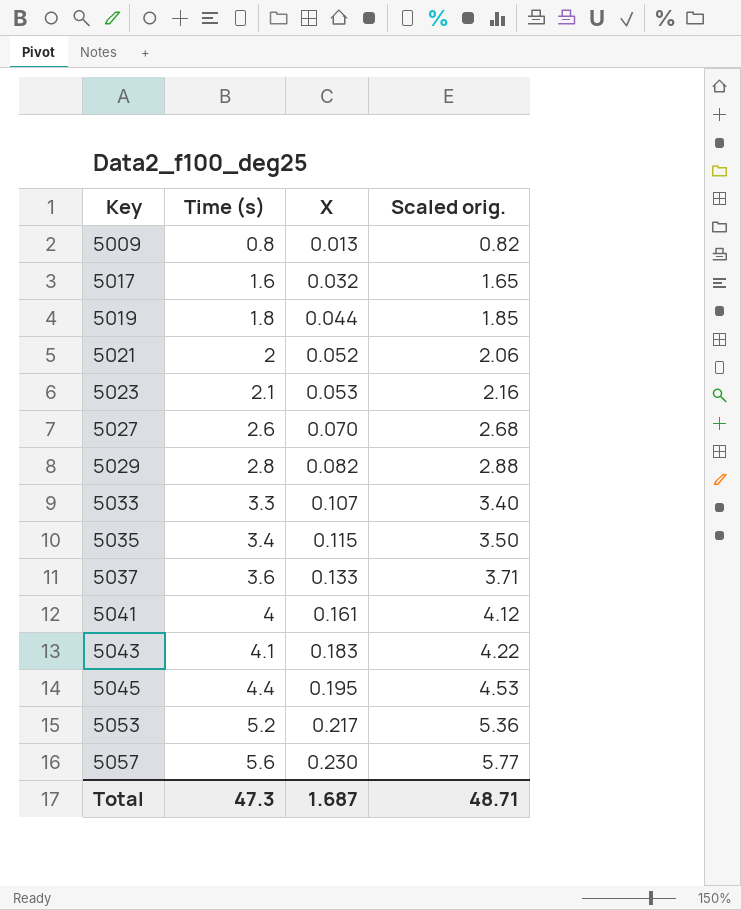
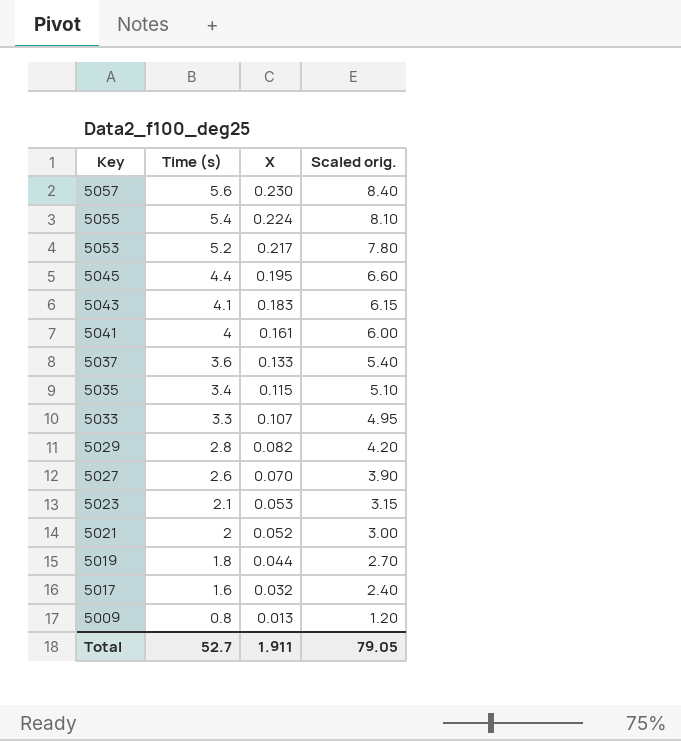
row order: Key ascending -> Key descending
column Scaled orig. | formula: [Time (s)] * 1.03 -> [Time (s)] * 1.5
row 5055: none -> 5.4 | 0.224 | 8.10
Total | Time (s): 47.3 -> 52.7
Total | X: 1.687 -> 1.911
Total | Scaled orig.: 48.71 -> 79.05

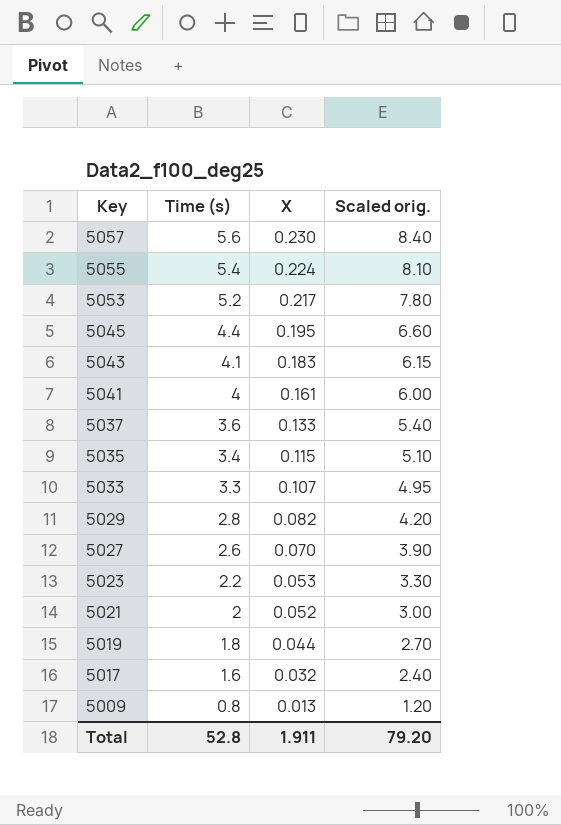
5023 | Time (s): 2.1 -> 2.2
5023 | Scaled orig.: 3.15 -> 3.30
Total | Time (s): 52.7 -> 52.8
Total | Scaled orig.: 79.05 -> 79.20

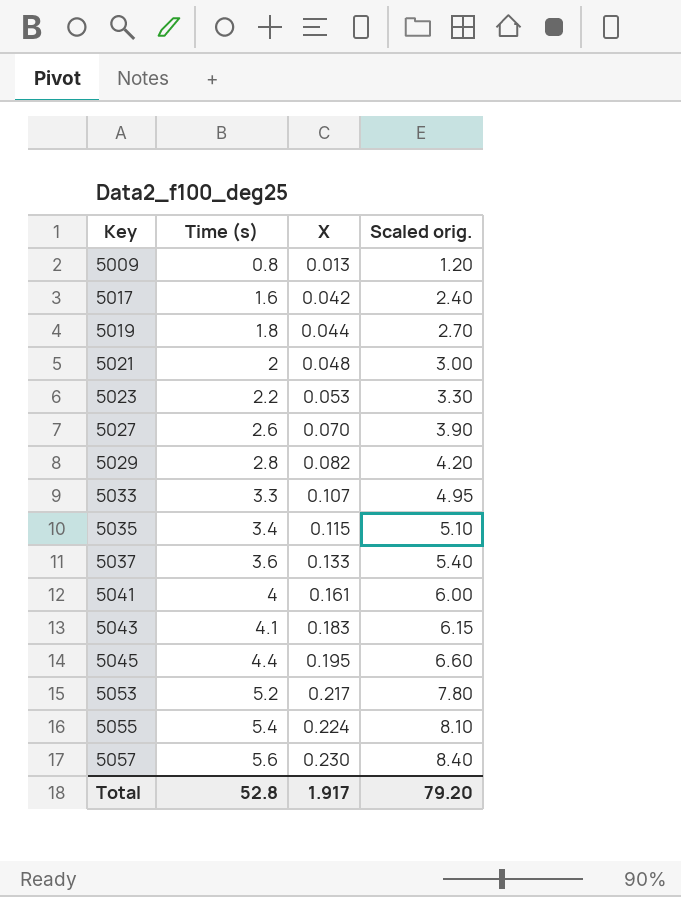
row order: Key descending -> Key ascending
5017 | X: 0.032 -> 0.042
5021 | X: 0.052 -> 0.048
Total | X: 1.911 -> 1.917

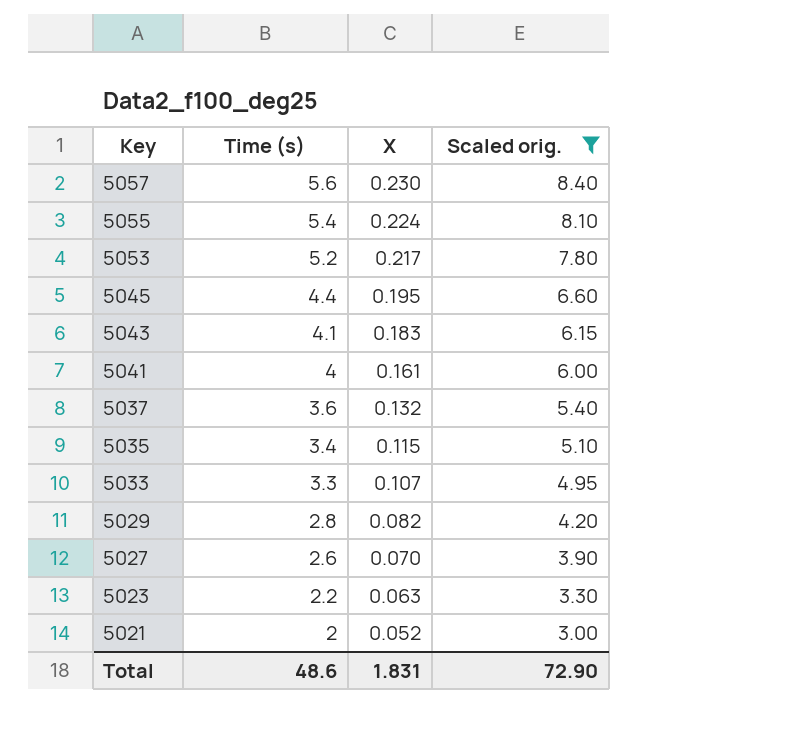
filter: none -> Scaled orig. >= 3.00
row order: Key ascending -> Key descending
5037 | X: 0.133 -> 0.132
5023 | X: 0.053 -> 0.063
5021 | X: 0.048 -> 0.052
Total | Time (s): 52.8 -> 48.6
Total | X: 1.917 -> 1.831
Total | Scaled orig.: 79.20 -> 72.90

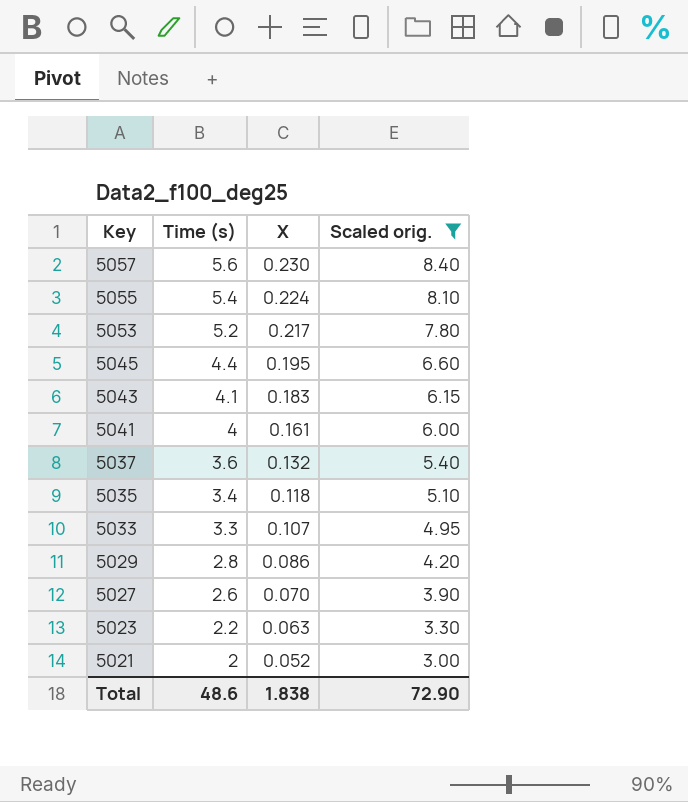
5035 | X: 0.115 -> 0.118
5029 | X: 0.082 -> 0.086
Total | X: 1.831 -> 1.838

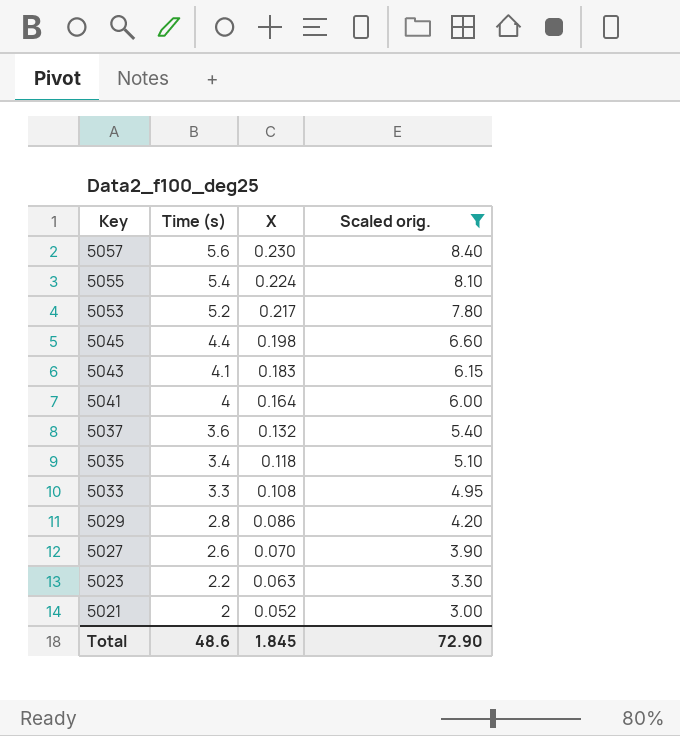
5045 | X: 0.195 -> 0.198
5041 | X: 0.161 -> 0.164
5033 | X: 0.107 -> 0.108
Total | X: 1.838 -> 1.845

